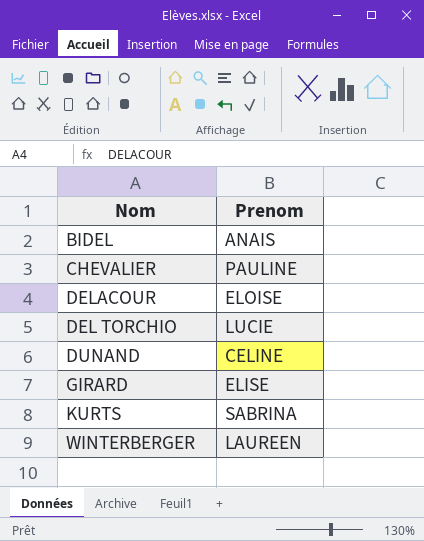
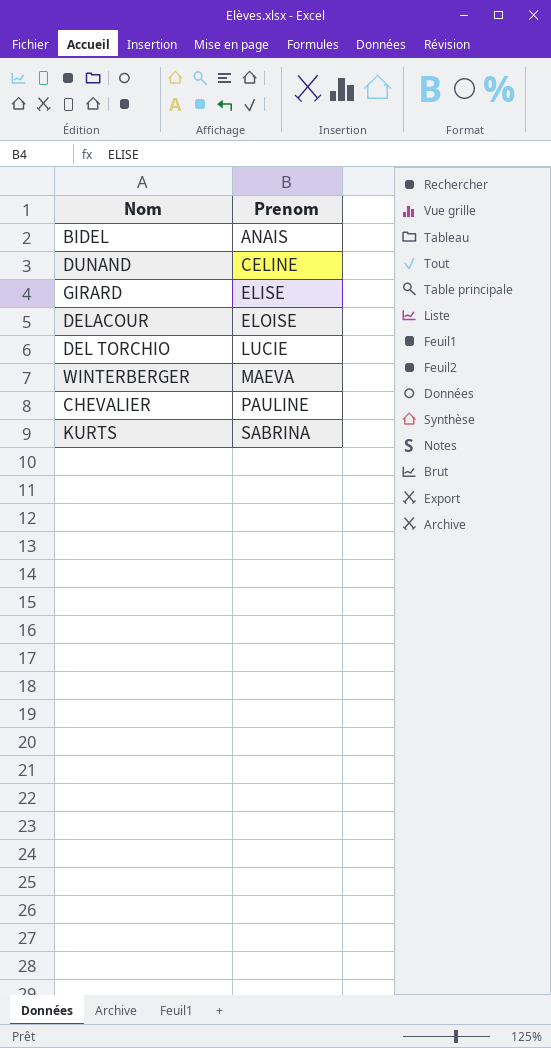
row order: none -> Prenom ascending
WINTERBERGER | Prenom: LAUREEN -> MAEVA

